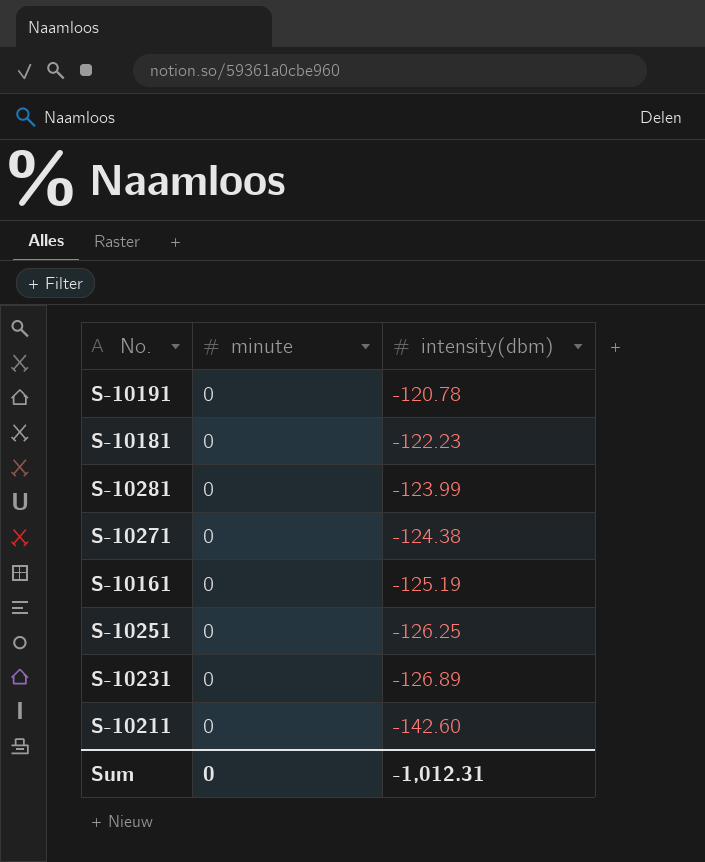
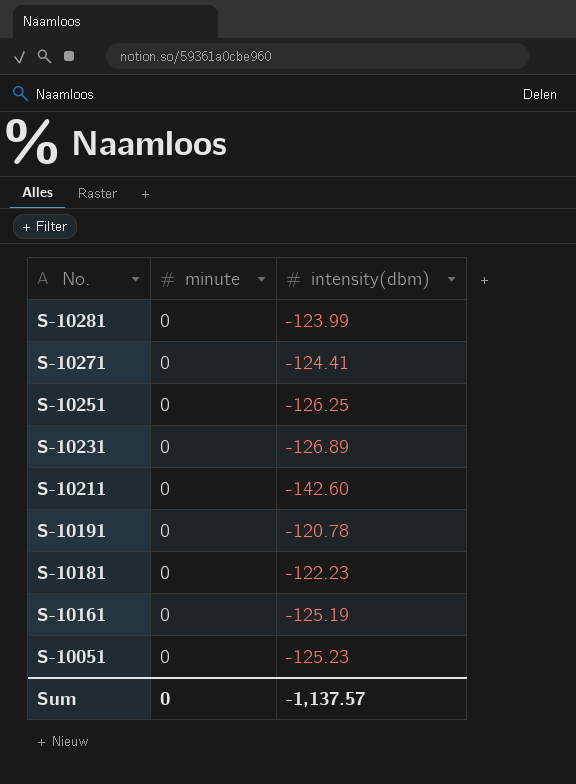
row order: intensity(dbm) descending -> No. descending
S-10271 | intensity(dbm): -124.38 -> -124.41
row S-10051: none -> 0 | -125.23
Sum | intensity(dbm): -1,012.31 -> -1,137.57

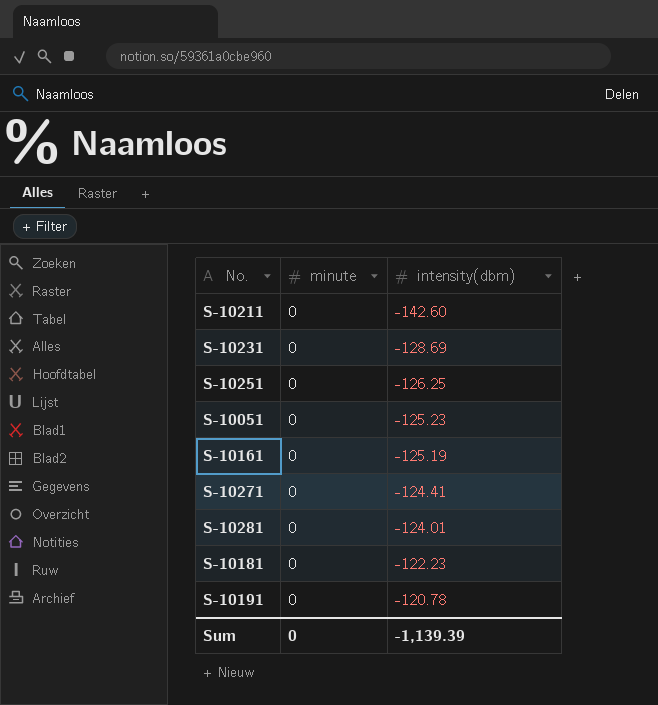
row order: No. descending -> intensity(dbm) ascending
S-10231 | intensity(dbm): -126.89 -> -128.69
S-10281 | intensity(dbm): -123.99 -> -124.01
Sum | intensity(dbm): -1,137.57 -> -1,139.39

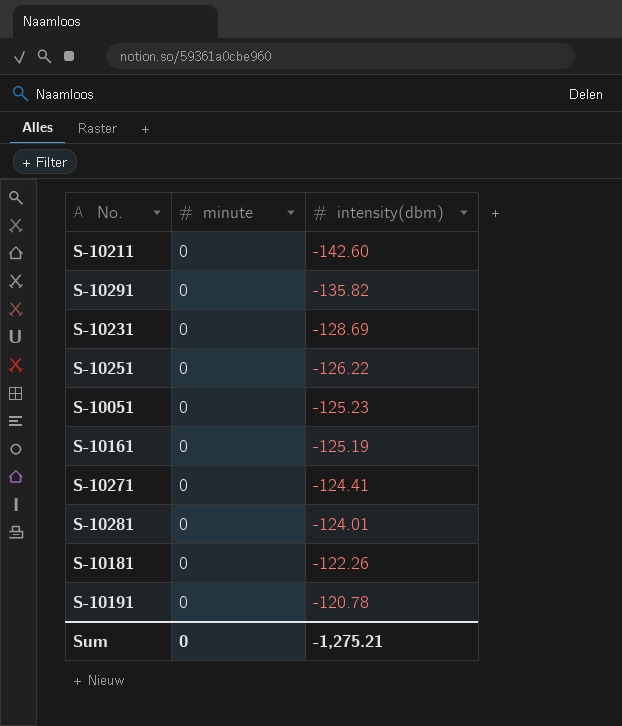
row S-10291: none -> 0 | -135.82
S-10251 | intensity(dbm): -126.25 -> -126.22
S-10181 | intensity(dbm): -122.23 -> -122.26
Sum | intensity(dbm): -1,139.39 -> -1,275.21

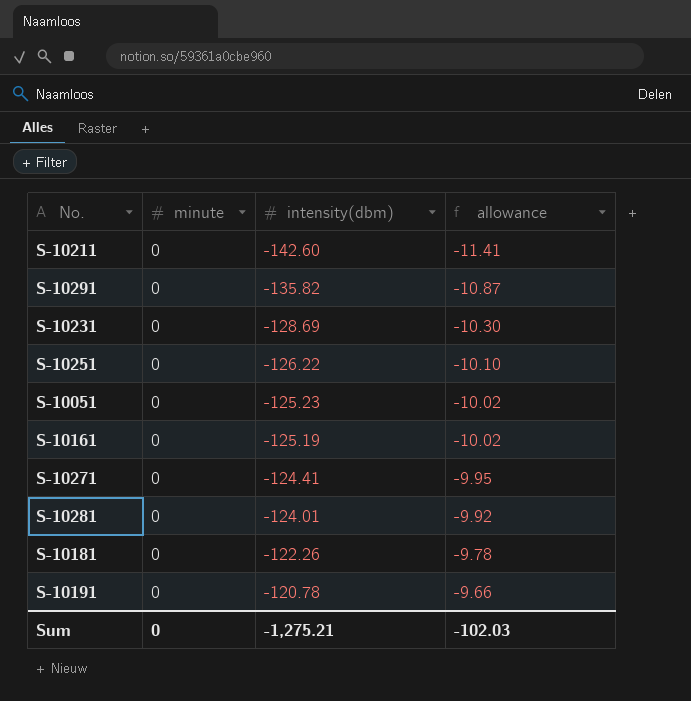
column allowance | formula: none -> [intensity(dbm)] * 0.08

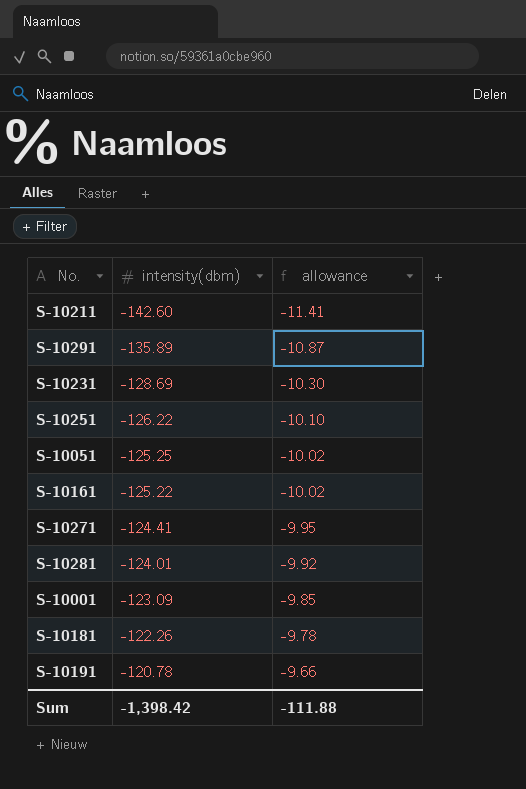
column minute | position: 2 -> none
S-10291 | intensity(dbm): -135.82 -> -135.89
S-10051 | intensity(dbm): -125.23 -> -125.25
S-10161 | intensity(dbm): -125.19 -> -125.22
row S-10001: none -> -123.09 | -9.85
Sum | intensity(dbm): -1,275.21 -> -1,398.42
Sum | allowance: -102.03 -> -111.88

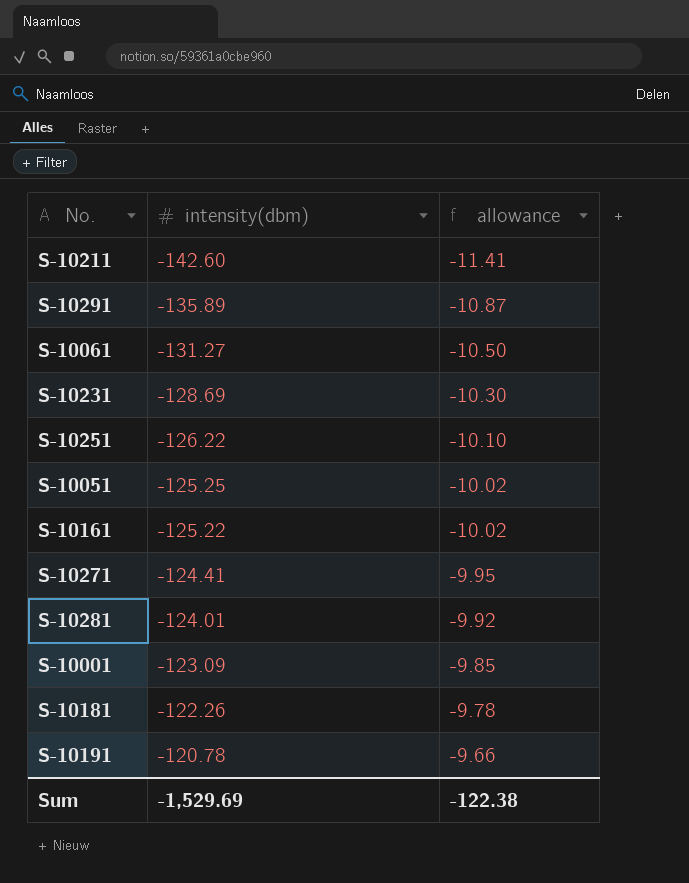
row S-10061: none -> -131.27 | -10.50
Sum | intensity(dbm): -1,398.42 -> -1,529.69
Sum | allowance: -111.88 -> -122.38

